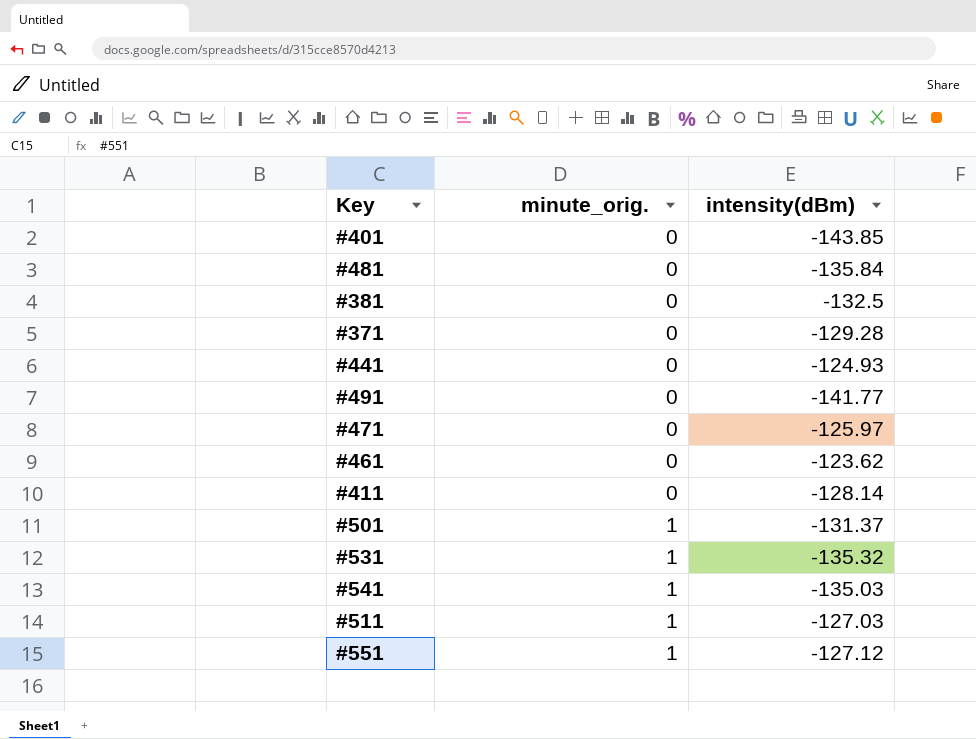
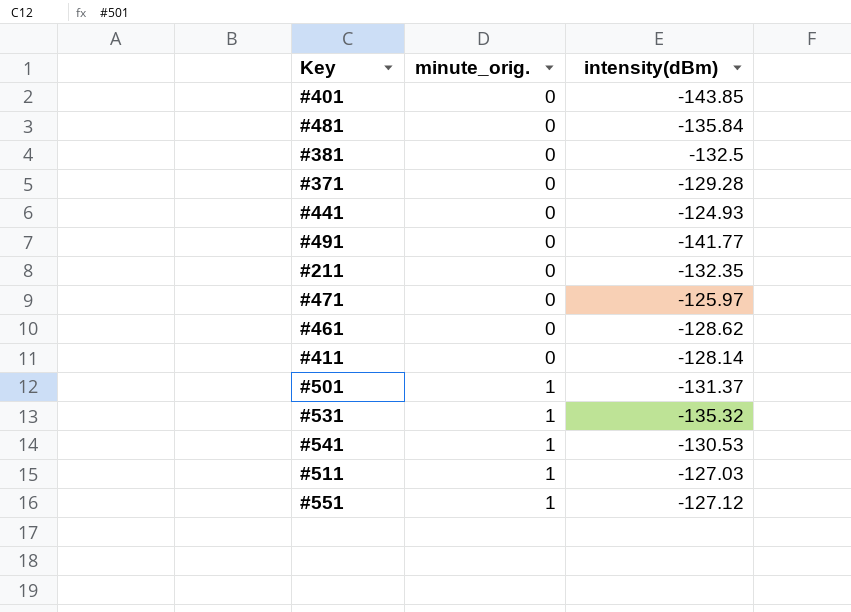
row #211: none -> 0 | -132.35
#461 | intensity(dBm): -123.62 -> -128.62
#541 | intensity(dBm): -135.03 -> -130.53

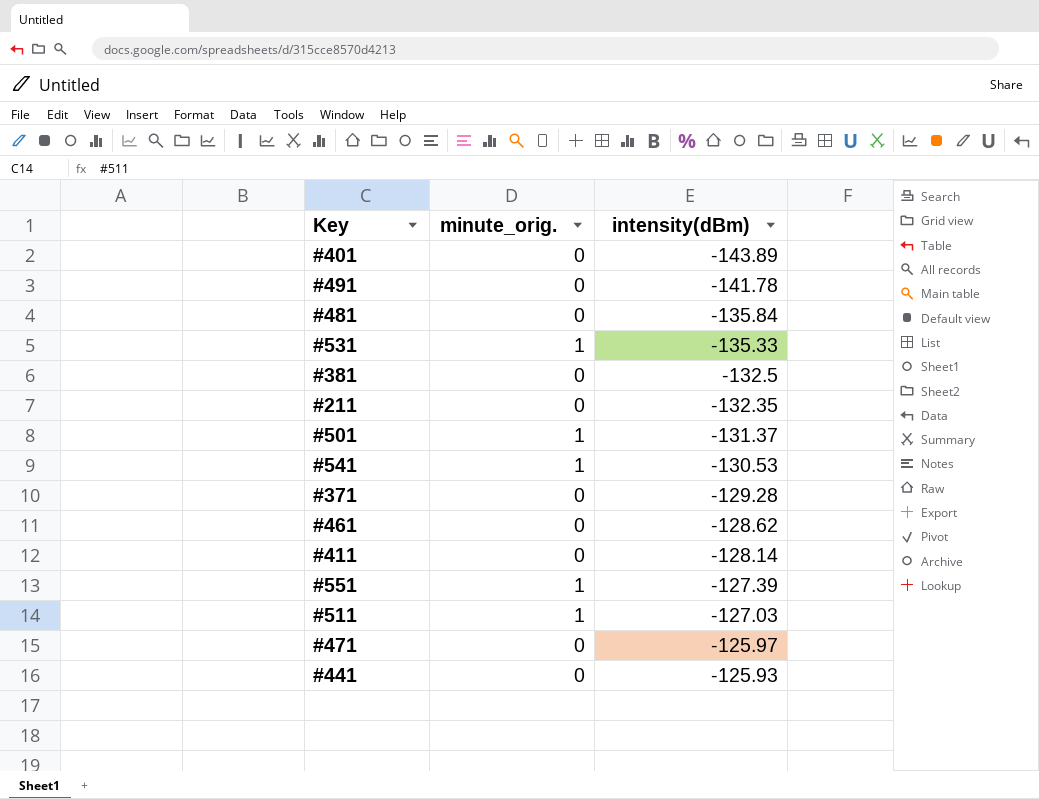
row order: minute_orig. ascending -> intensity(dBm) ascending
#401 | intensity(dBm): -143.85 -> -143.89
#491 | intensity(dBm): -141.77 -> -141.78
#531 | intensity(dBm): -135.32 -> -135.33
#551 | intensity(dBm): -127.12 -> -127.39
#441 | intensity(dBm): -124.93 -> -125.93

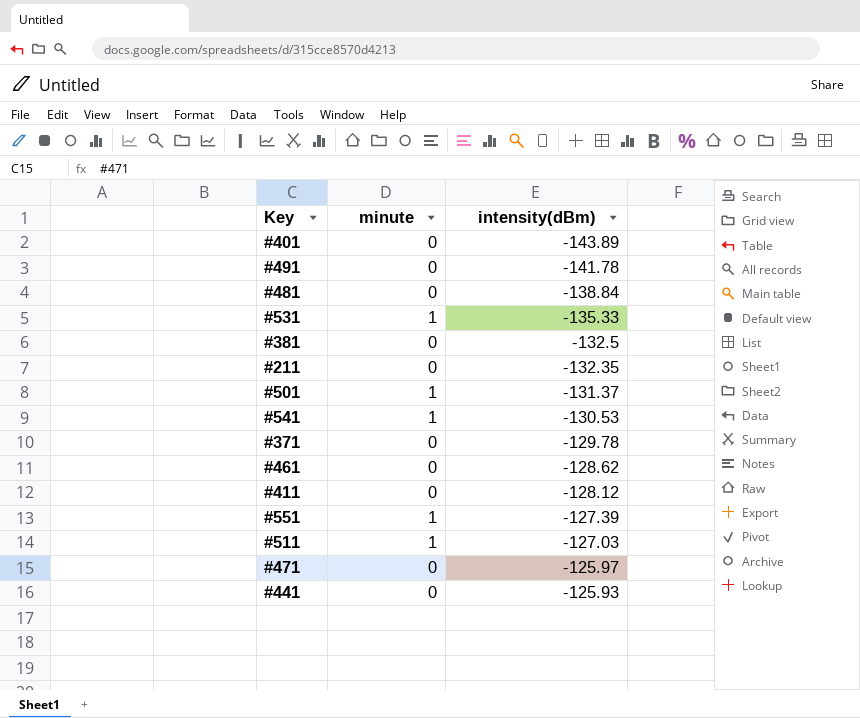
column name: minute_orig. -> minute
#481 | intensity(dBm): -135.84 -> -138.84
#371 | intensity(dBm): -129.28 -> -129.78
#411 | intensity(dBm): -128.14 -> -128.12

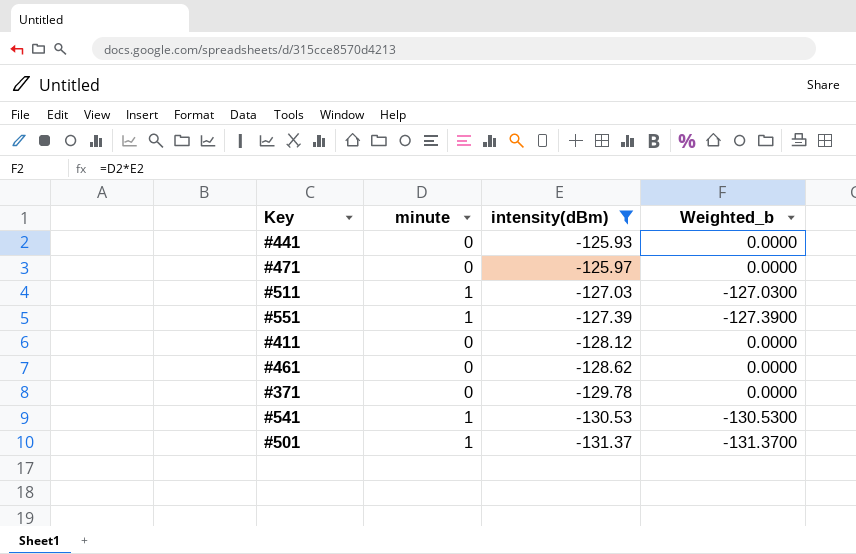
filter: none -> intensity(dBm) >= -131.37
row order: intensity(dBm) ascending -> intensity(dBm) descending
column Weighted_b | formula: none -> [minute] * [intensity(dBm)]

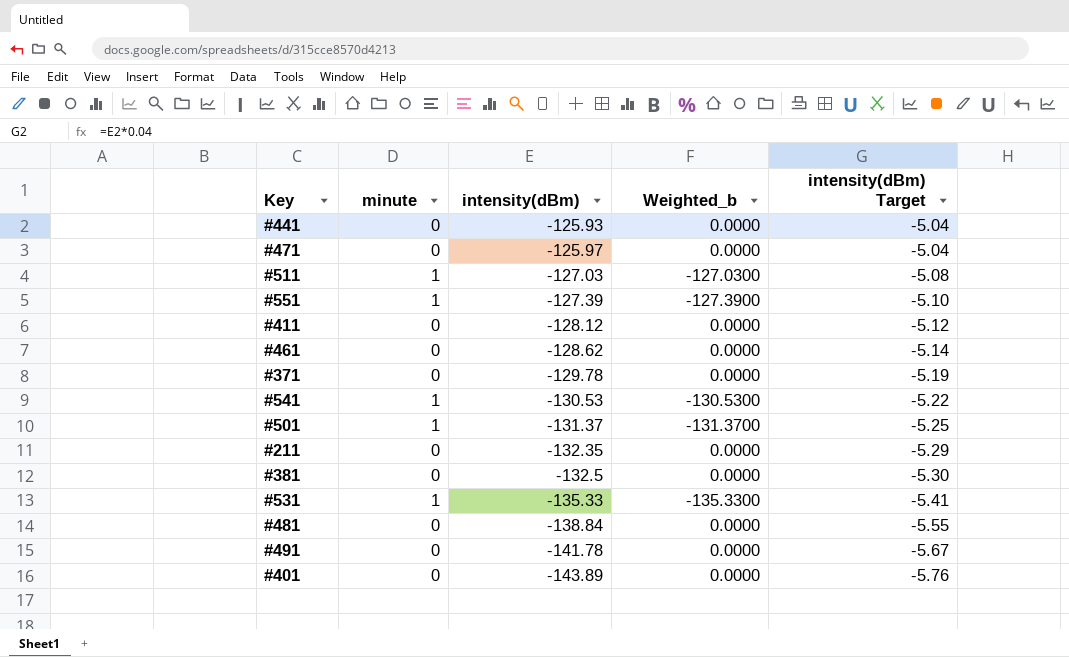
filter: intensity(dBm) >= -131.37 -> none
column intensity(dBm) Target | formula: none -> [intensity(dBm)] * 0.04

